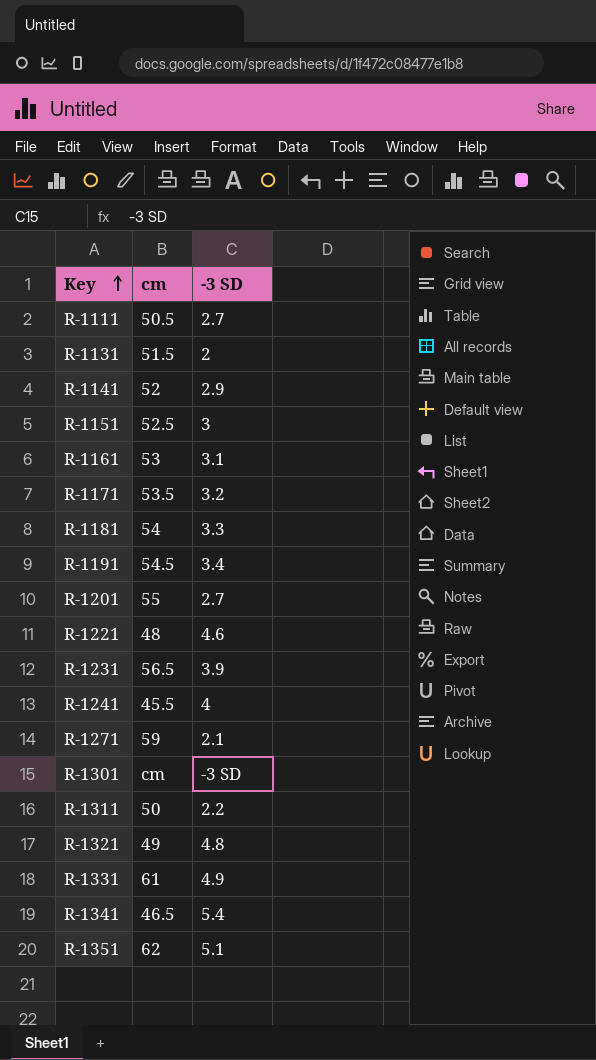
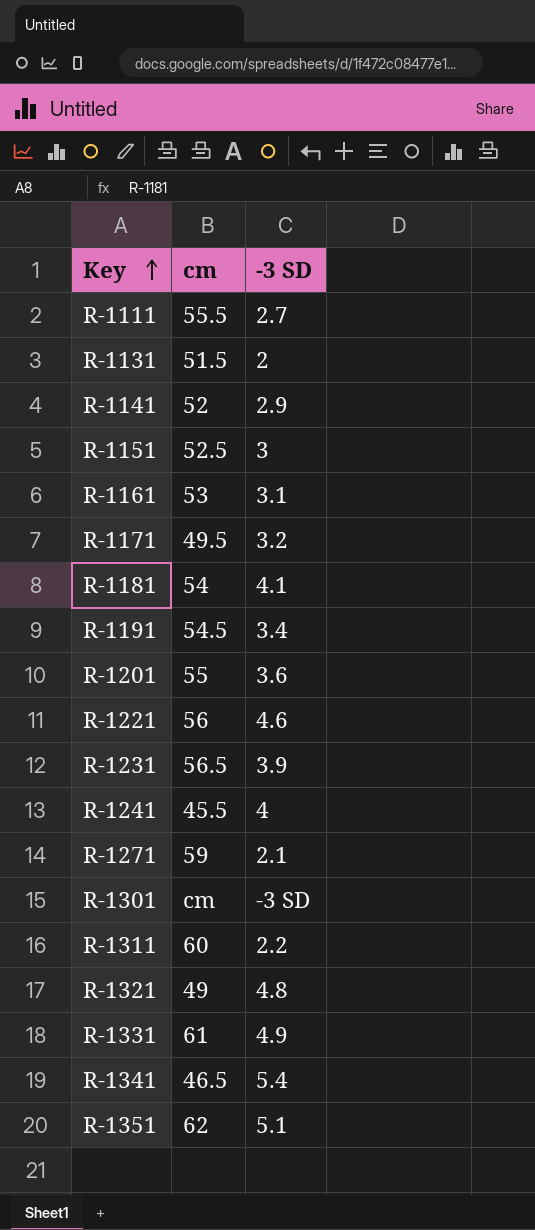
R-1111 | cm: 50.5 -> 55.5
R-1171 | cm: 53.5 -> 49.5
R-1181 | -3 SD: 3.3 -> 4.1
R-1201 | -3 SD: 2.7 -> 3.6
R-1221 | cm: 48 -> 56
R-1311 | cm: 50 -> 60

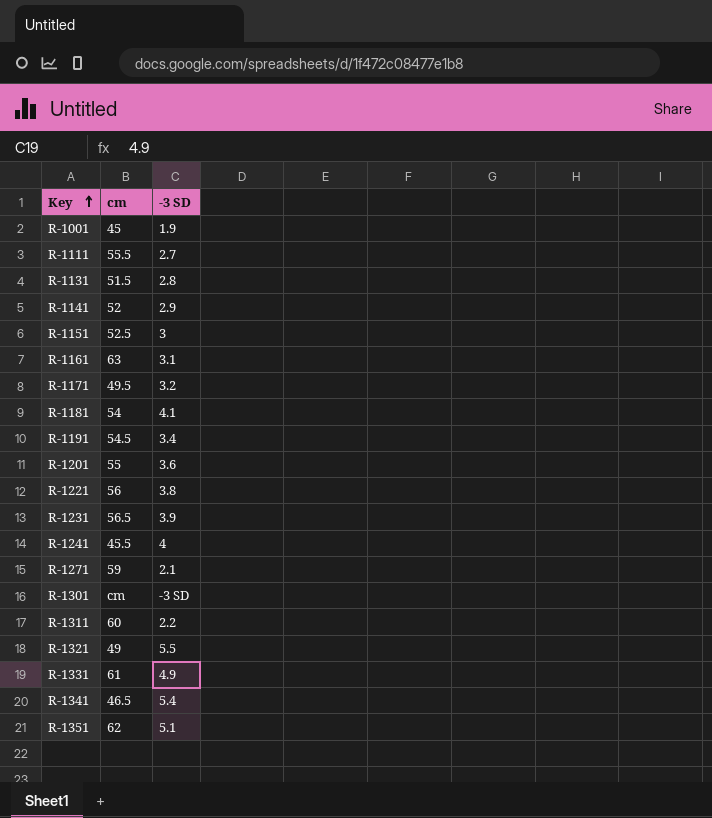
row R-1001: none -> 45 | 1.9
R-1131 | -3 SD: 2 -> 2.8
R-1161 | cm: 53 -> 63
R-1221 | -3 SD: 4.6 -> 3.8
R-1321 | -3 SD: 4.8 -> 5.5

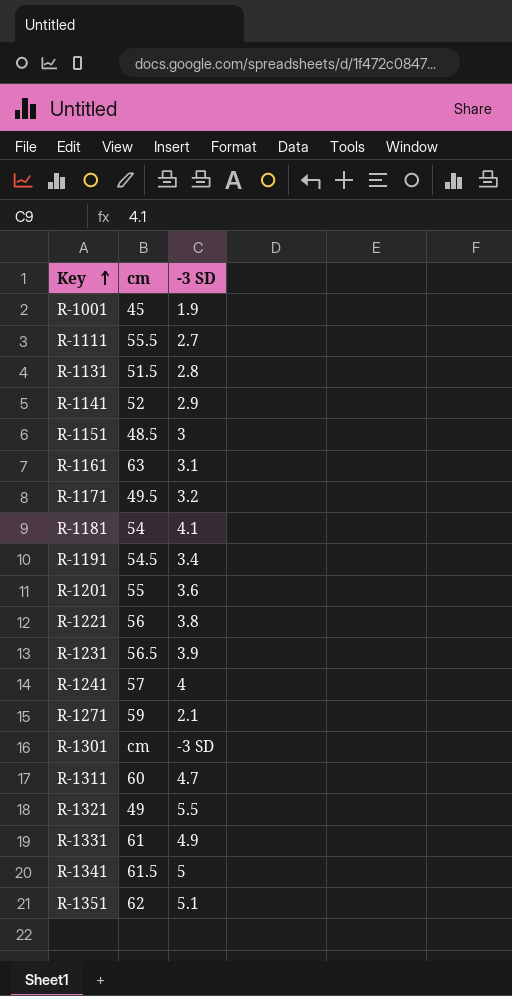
R-1151 | cm: 52.5 -> 48.5
R-1241 | cm: 45.5 -> 57
R-1311 | -3 SD: 2.2 -> 4.7
R-1341 | cm: 46.5 -> 61.5
R-1341 | -3 SD: 5.4 -> 5

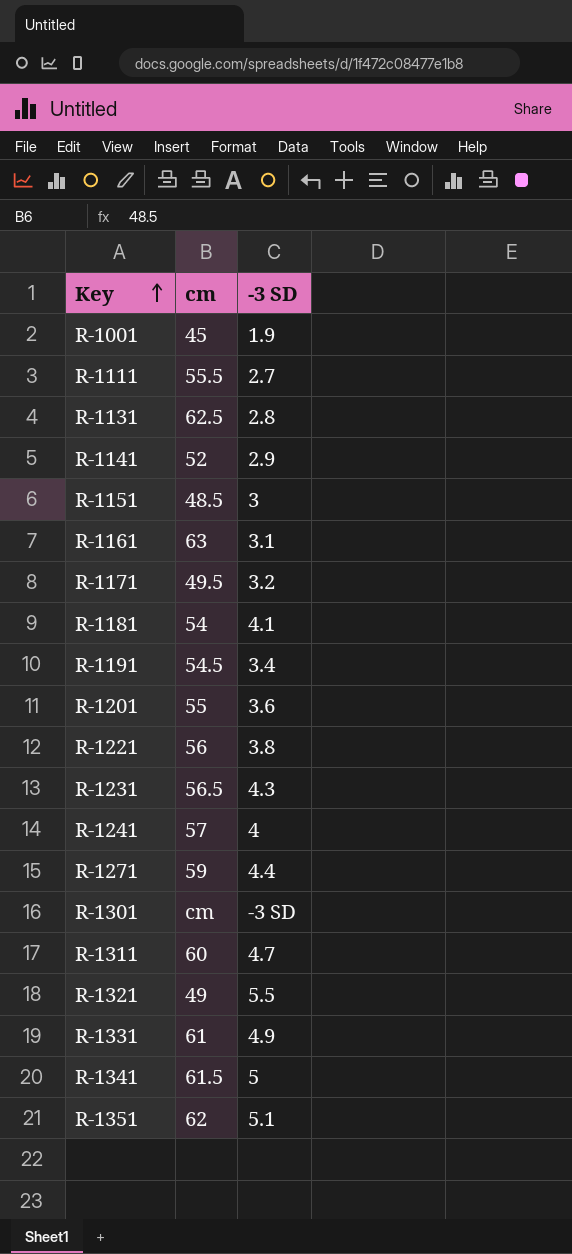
R-1131 | cm: 51.5 -> 62.5
R-1231 | -3 SD: 3.9 -> 4.3
R-1271 | -3 SD: 2.1 -> 4.4

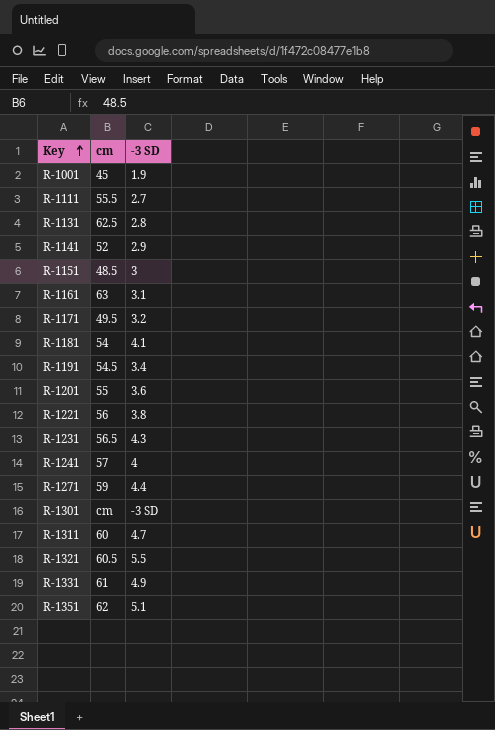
row R-1341: 61.5 | 5 -> none
R-1321 | cm: 49 -> 60.5

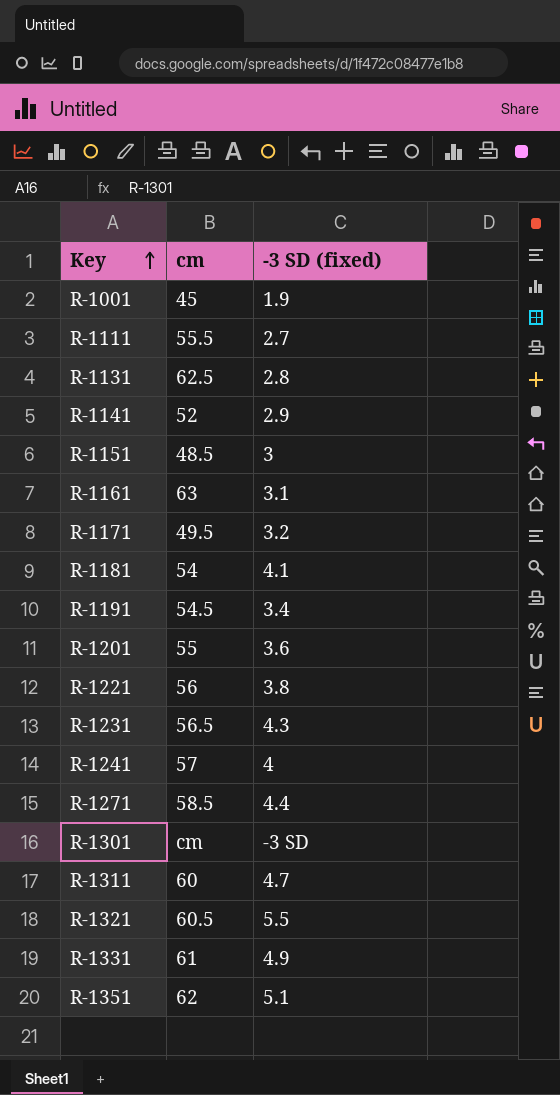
column name: -3 SD -> -3 SD (fixed)
R-1271 | cm: 59 -> 58.5

